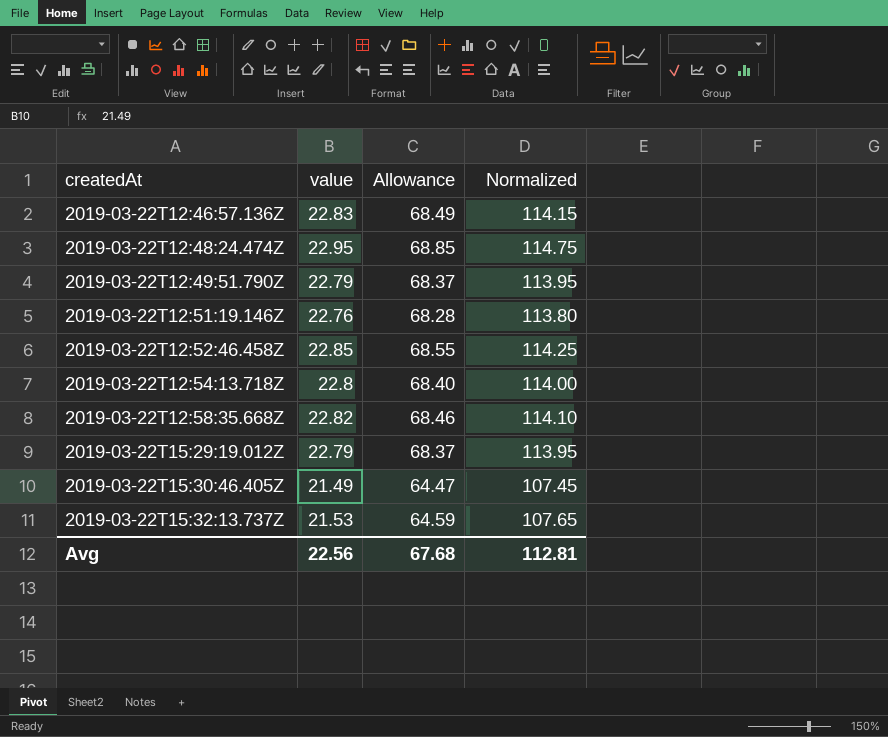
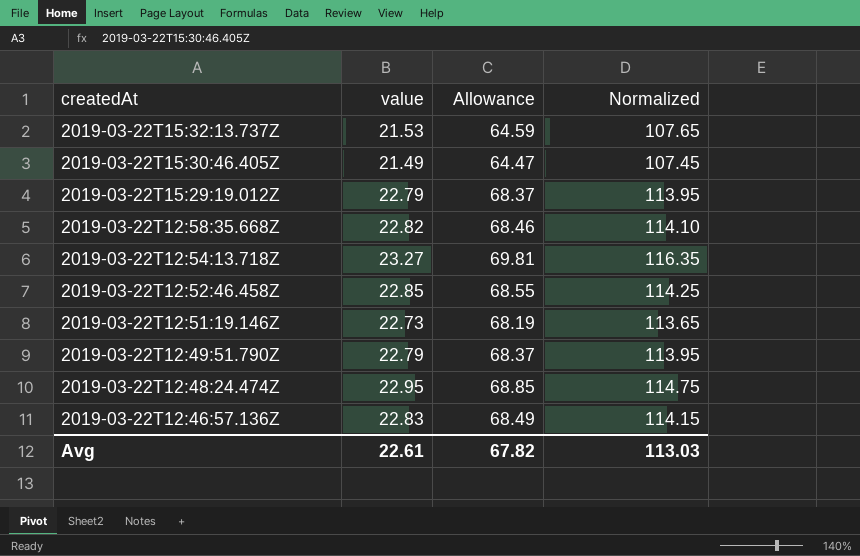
row order: createdAt ascending -> createdAt descending
2019-03-22T12:54:13.718Z | value: 22.8 -> 23.27
2019-03-22T12:54:13.718Z | Allowance: 68.40 -> 69.81
2019-03-22T12:54:13.718Z | Normalized: 114.00 -> 116.35
2019-03-22T12:51:19.146Z | value: 22.76 -> 22.73
2019-03-22T12:51:19.146Z | Allowance: 68.28 -> 68.19
2019-03-22T12:51:19.146Z | Normalized: 113.80 -> 113.65
Avg | value: 22.56 -> 22.61
Avg | Allowance: 67.68 -> 67.82
Avg | Normalized: 112.81 -> 113.03

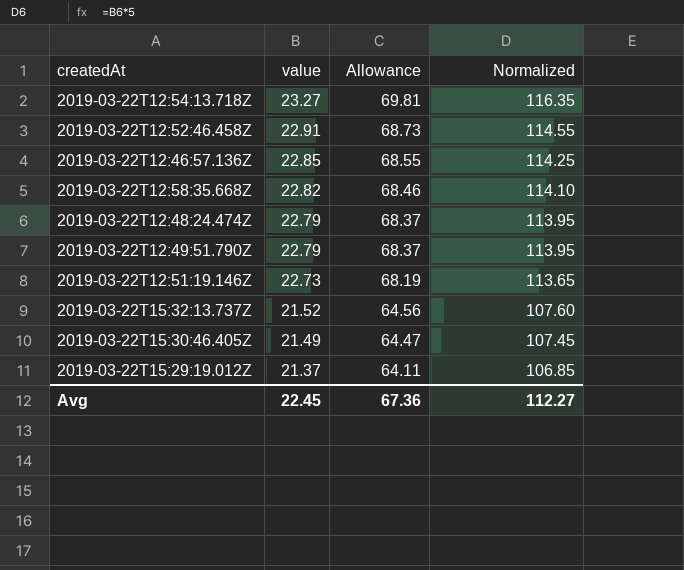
row order: createdAt descending -> value descending
2019-03-22T12:52:46.458Z | value: 22.85 -> 22.91
2019-03-22T12:52:46.458Z | Allowance: 68.55 -> 68.73
2019-03-22T12:52:46.458Z | Normalized: 114.25 -> 114.55
2019-03-22T12:46:57.136Z | value: 22.83 -> 22.85
2019-03-22T12:46:57.136Z | Allowance: 68.49 -> 68.55
2019-03-22T12:46:57.136Z | Normalized: 114.15 -> 114.25
2019-03-22T12:48:24.474Z | value: 22.95 -> 22.79
2019-03-22T12:48:24.474Z | Allowance: 68.85 -> 68.37
2019-03-22T12:48:24.474Z | Normalized: 114.75 -> 113.95
2019-03-22T15:32:13.737Z | value: 21.53 -> 21.52
2019-03-22T15:32:13.737Z | Allowance: 64.59 -> 64.56
2019-03-22T15:32:13.737Z | Normalized: 107.65 -> 107.60
2019-03-22T15:29:19.012Z | value: 22.79 -> 21.37
2019-03-22T15:29:19.012Z | Allowance: 68.37 -> 64.11
2019-03-22T15:29:19.012Z | Normalized: 113.95 -> 106.85
Avg | value: 22.61 -> 22.45
Avg | Allowance: 67.82 -> 67.36
Avg | Normalized: 113.03 -> 112.27

